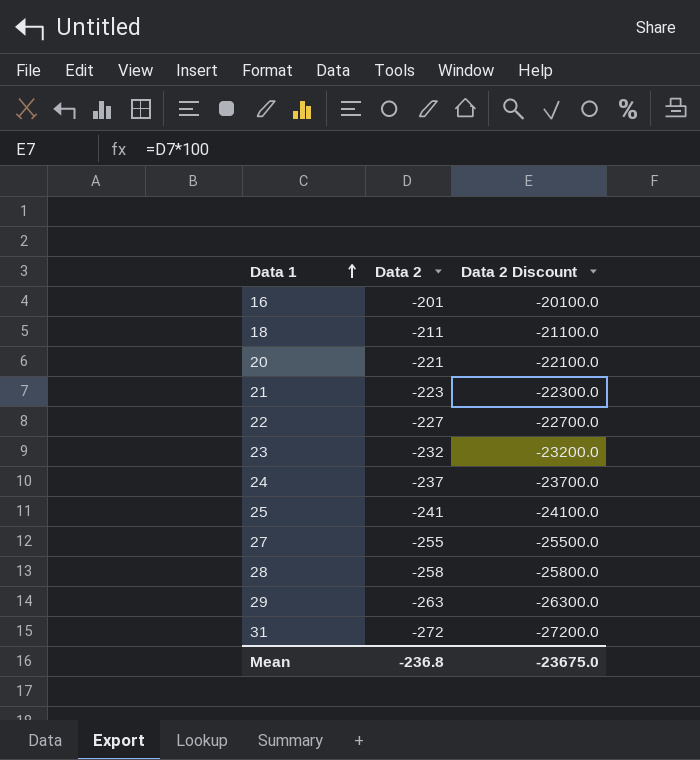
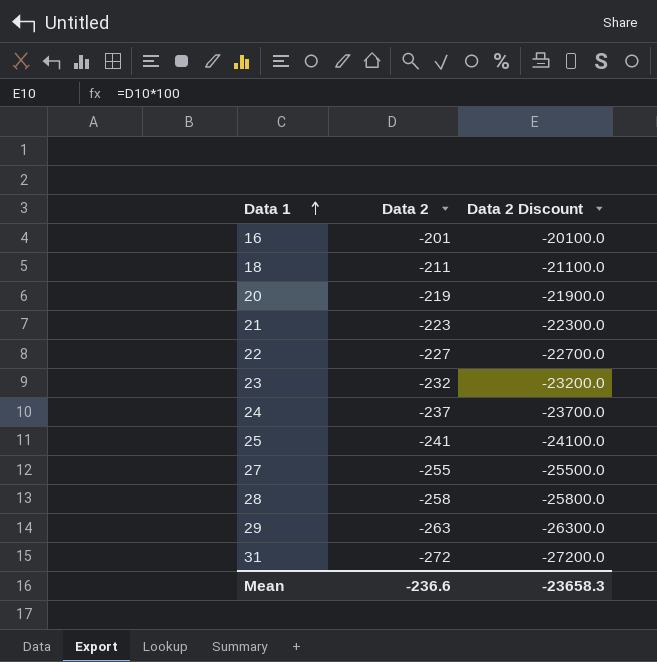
20 | Data 2: -221 -> -219
20 | Data 2 Discount: -22100.0 -> -21900.0
Mean | Data 2: -236.8 -> -236.6
Mean | Data 2 Discount: -23675.0 -> -23658.3

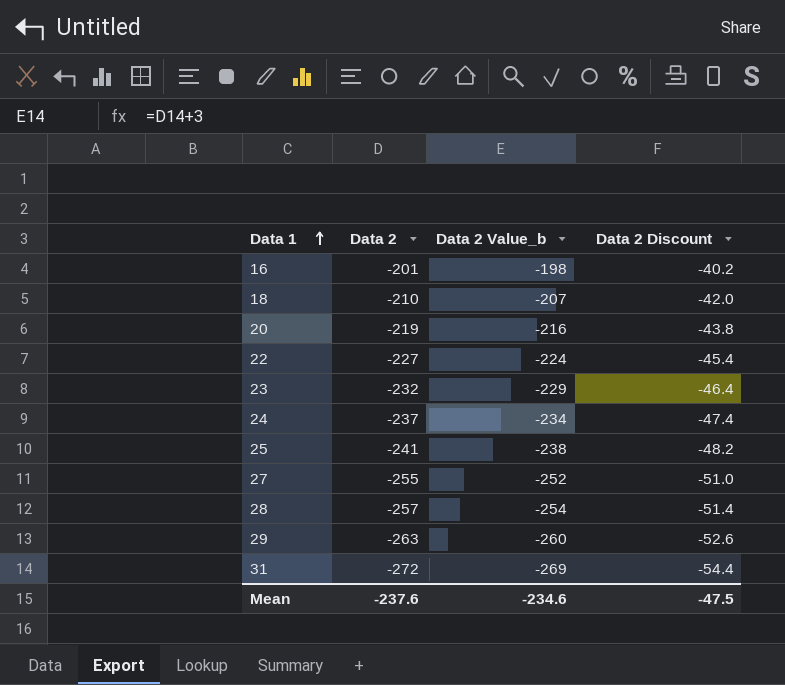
column Data 2 Value_b | formula: none -> [Data 2] + 3
column Data 2 Discount | formula: [Data 2] * 100 -> [Data 2] * 0.2
row 21: -223 | -22300.0 -> none
18 | Data 2: -211 -> -210
28 | Data 2: -258 -> -257
Mean | Data 2: -236.6 -> -237.6
Mean | Data 2 Discount: -23658.3 -> -47.5

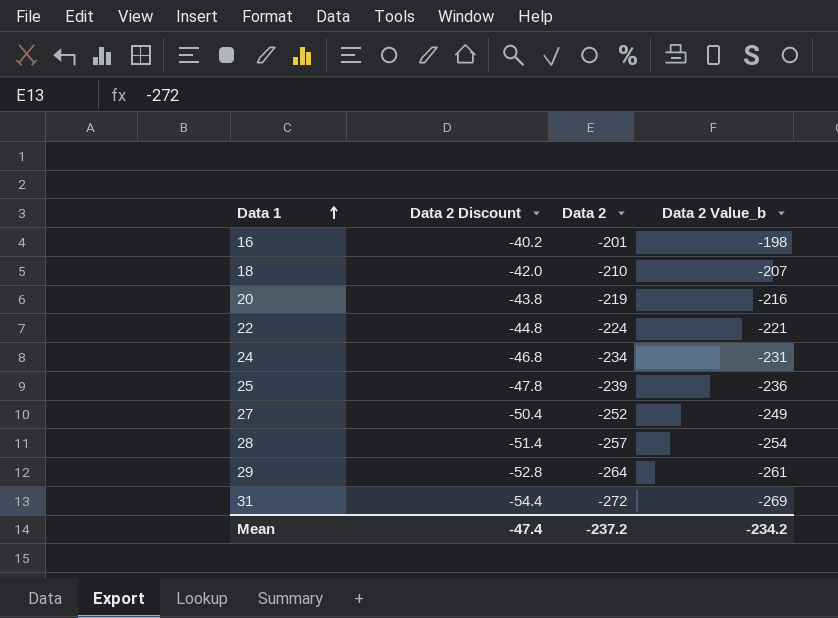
column Data 2 Discount | position: 4 -> 2
row 23: -232 | -229 | -46.4 -> none
22 | Data 2 Discount: -45.4 -> -44.8
22 | Data 2: -227 -> -224
22 | Data 2 Value_b: -224 -> -221
24 | Data 2 Discount: -47.4 -> -46.8
24 | Data 2: -237 -> -234
24 | Data 2 Value_b: -234 -> -231
25 | Data 2 Discount: -48.2 -> -47.8
25 | Data 2: -241 -> -239
25 | Data 2 Value_b: -238 -> -236
27 | Data 2 Discount: -51.0 -> -50.4
27 | Data 2: -255 -> -252
27 | Data 2 Value_b: -252 -> -249
29 | Data 2 Discount: -52.6 -> -52.8
29 | Data 2: -263 -> -264
29 | Data 2 Value_b: -260 -> -261
Mean | Data 2 Discount: -47.5 -> -47.4
Mean | Data 2: -237.6 -> -237.2
Mean | Data 2 Value_b: -234.6 -> -234.2

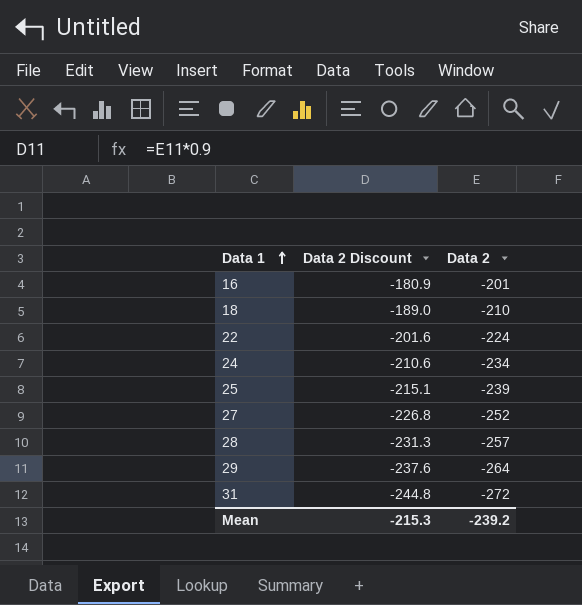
column Data 2 Value_b | formula: [Data 2] + 3 -> none
column Data 2 Discount | formula: [Data 2] * 0.2 -> [Data 2] * 0.9
row 20: -43.8 | -219 | -216 -> none
Mean | Data 2 Discount: -47.4 -> -215.3
Mean | Data 2: -237.2 -> -239.2

